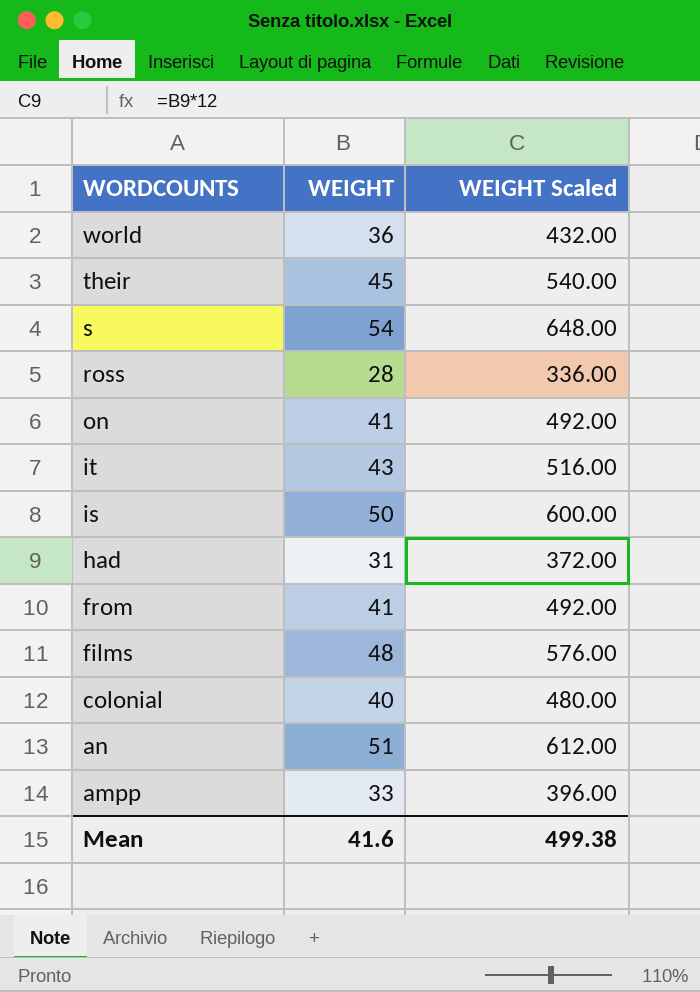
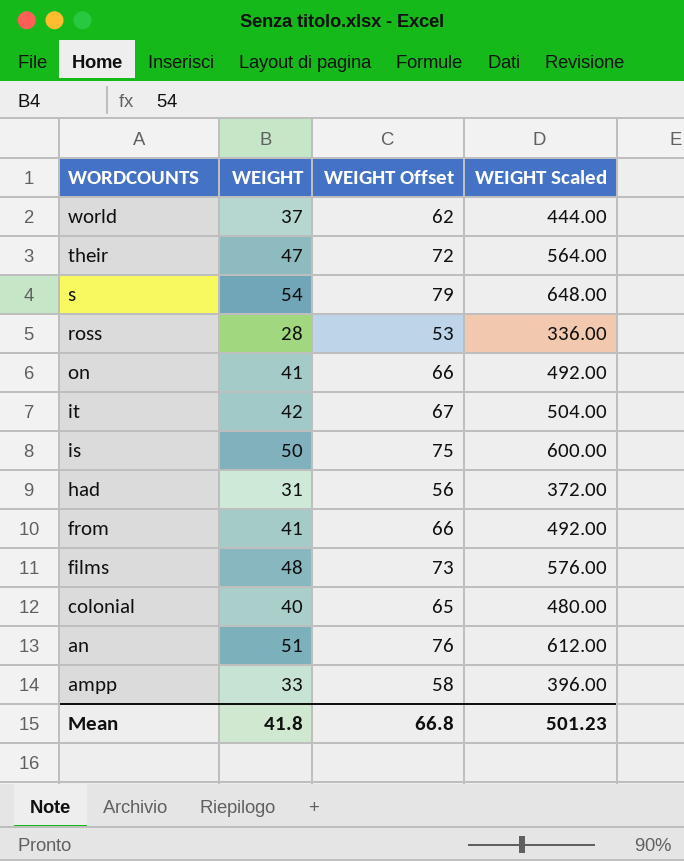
column WEIGHT Offset | formula: none -> [WEIGHT] + 25
world | WEIGHT: 36 -> 37
world | WEIGHT Scaled: 432.00 -> 444.00
their | WEIGHT: 45 -> 47
their | WEIGHT Scaled: 540.00 -> 564.00
it | WEIGHT: 43 -> 42
it | WEIGHT Scaled: 516.00 -> 504.00
Mean | WEIGHT: 41.6 -> 41.8
Mean | WEIGHT Scaled: 499.38 -> 501.23

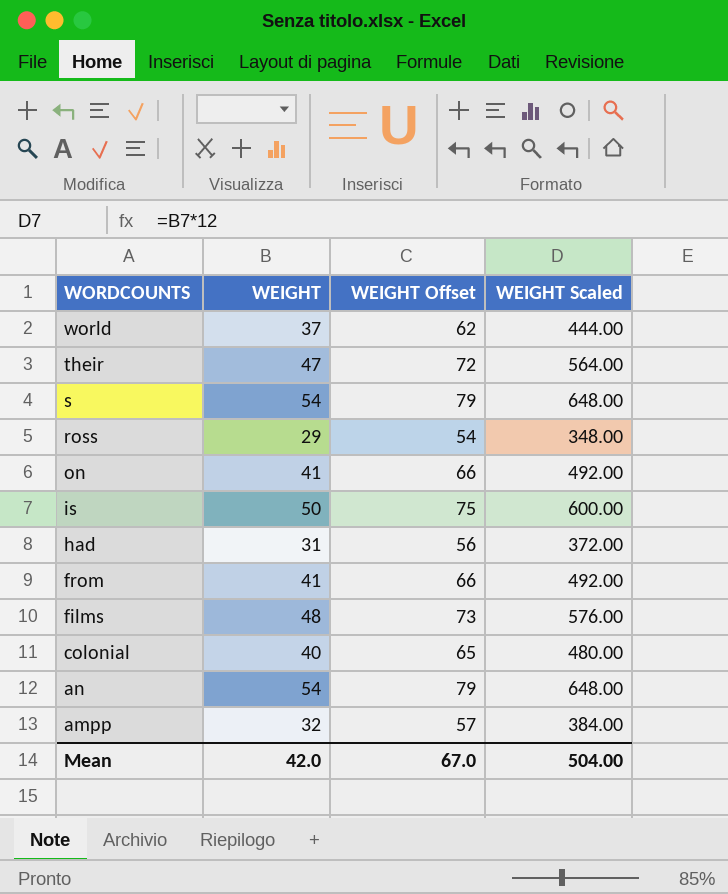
row it: 42 | 67 | 504.00 -> none
ross | WEIGHT: 28 -> 29
ross | WEIGHT Offset: 53 -> 54
ross | WEIGHT Scaled: 336.00 -> 348.00
an | WEIGHT: 51 -> 54
an | WEIGHT Offset: 76 -> 79
an | WEIGHT Scaled: 612.00 -> 648.00
ampp | WEIGHT: 33 -> 32
ampp | WEIGHT Offset: 58 -> 57
ampp | WEIGHT Scaled: 396.00 -> 384.00
Mean | WEIGHT: 41.8 -> 42.0
Mean | WEIGHT Offset: 66.8 -> 67.0
Mean | WEIGHT Scaled: 501.23 -> 504.00

